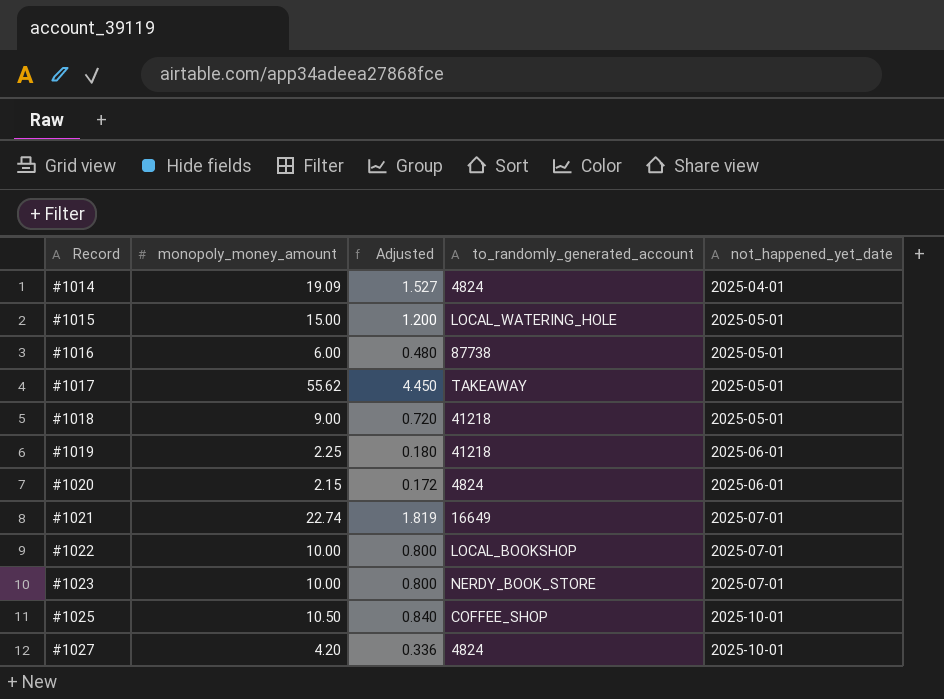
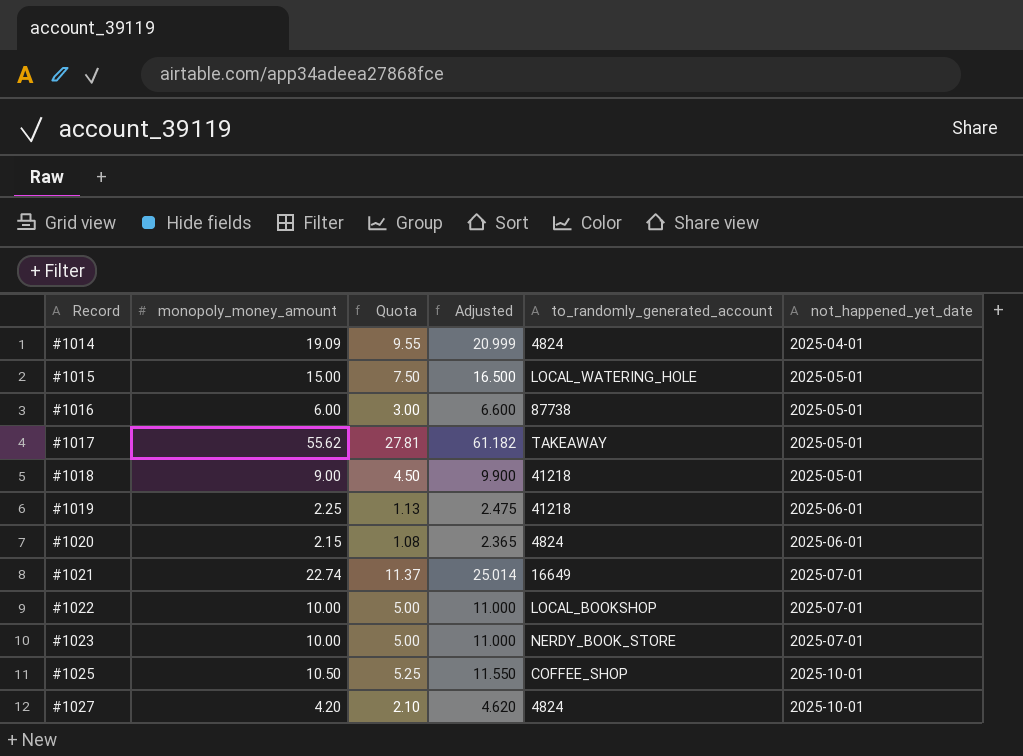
column Quota | formula: none -> [monopoly_money_amount] * 0.5
column Adjusted | formula: [monopoly_money_amount] * 0.08 -> [monopoly_money_amount] * 1.1

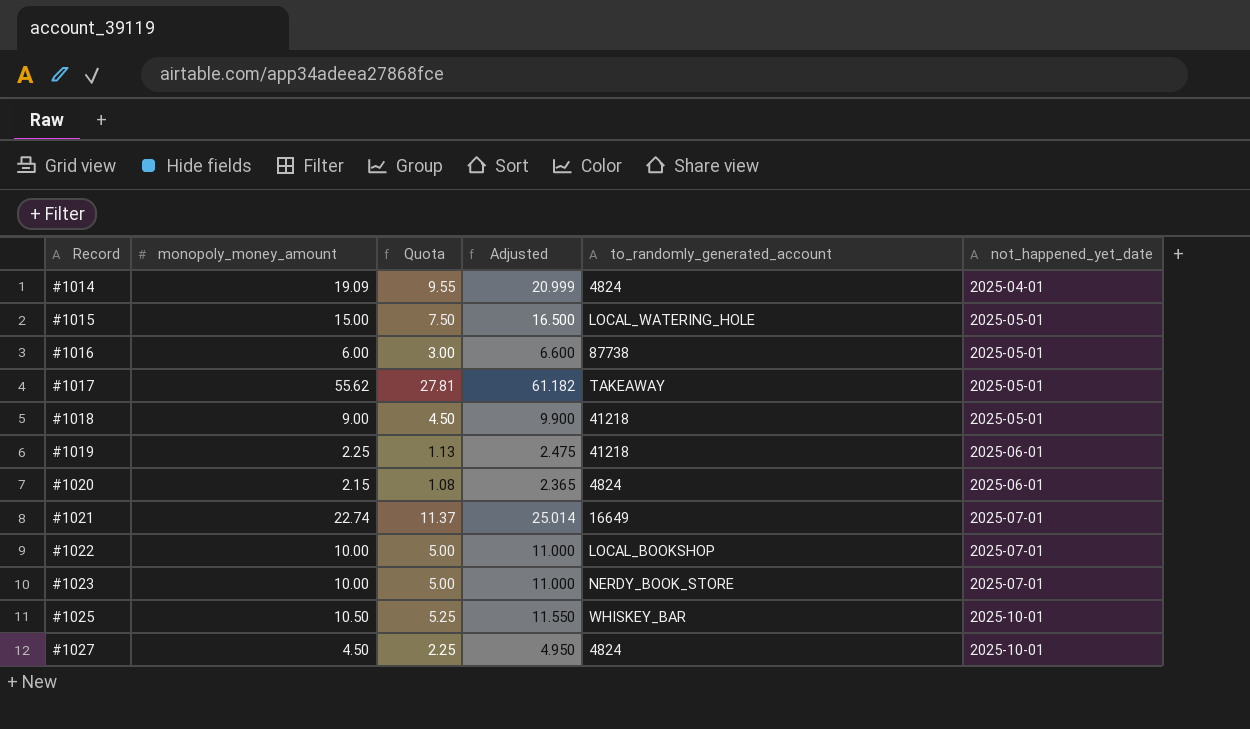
#1025 | to_randomly_generated_account: COFFEE_SHOP -> WHISKEY_BAR
#1027 | monopoly_money_amount: 4.20 -> 4.50
#1027 | Quota: 2.10 -> 2.25
#1027 | Adjusted: 4.620 -> 4.950

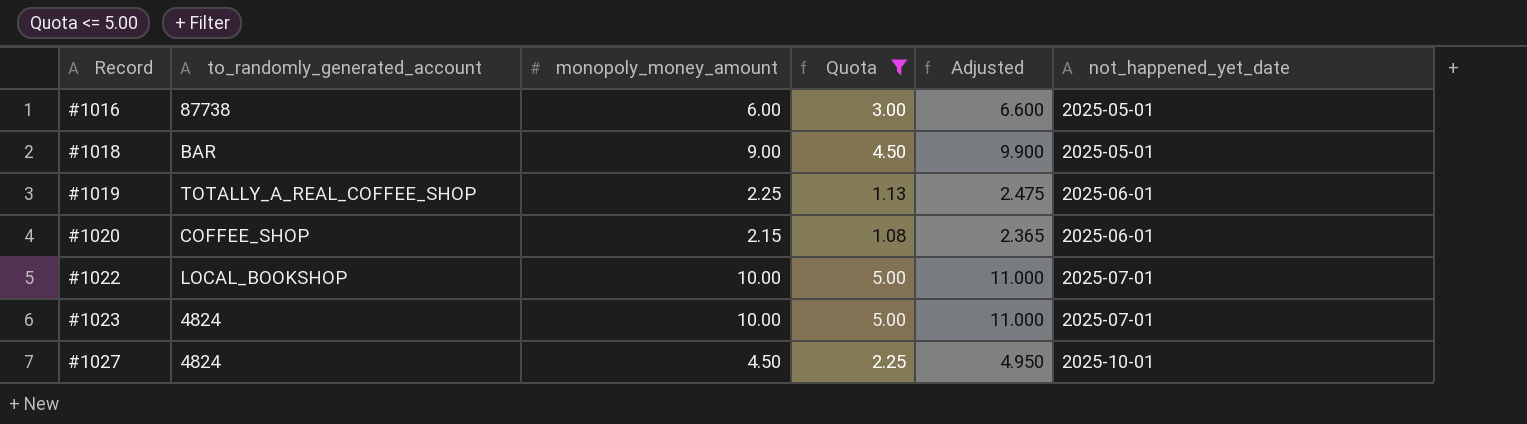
filter: none -> Quota <= 5.00
column to_randomly_generated_account | position: 5 -> 2
#1018 | to_randomly_generated_account: 41218 -> BAR
#1019 | to_randomly_generated_account: 41218 -> TOTALLY_A_REAL_COFFEE_SHOP
#1020 | to_randomly_generated_account: 4824 -> COFFEE_SHOP
#1023 | to_randomly_generated_account: NERDY_BOOK_STORE -> 4824

